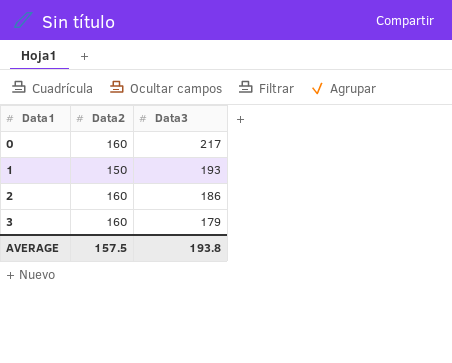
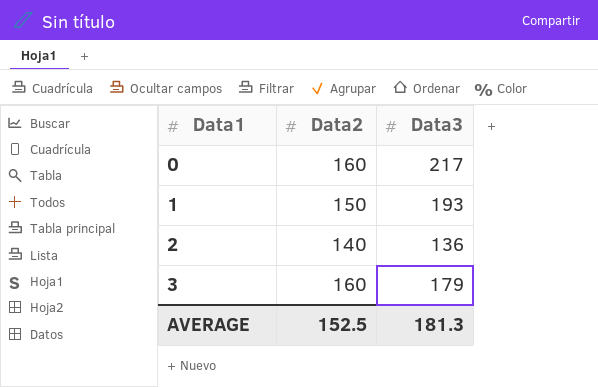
2 | Data2: 160 -> 140
2 | Data3: 186 -> 136
AVERAGE | Data2: 157.5 -> 152.5
AVERAGE | Data3: 193.8 -> 181.3

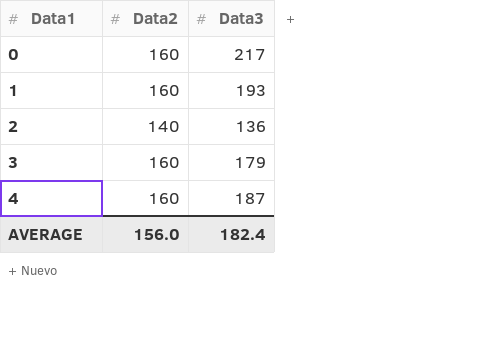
1 | Data2: 150 -> 160
row 4: none -> 160 | 187
AVERAGE | Data2: 152.5 -> 156.0
AVERAGE | Data3: 181.3 -> 182.4

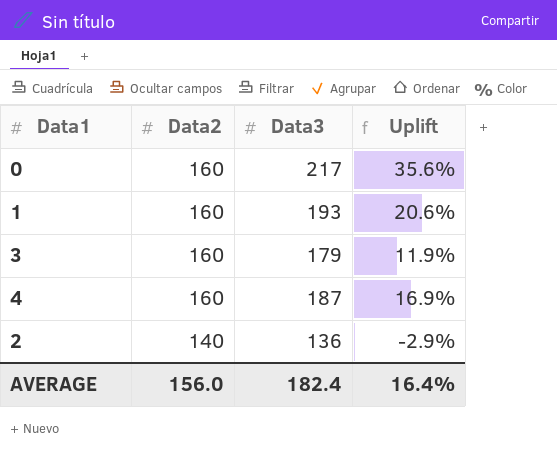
row order: Data1 ascending -> Data2 descending
column Uplift | formula: none -> ([Data3] - [Data2]) / [Data2]

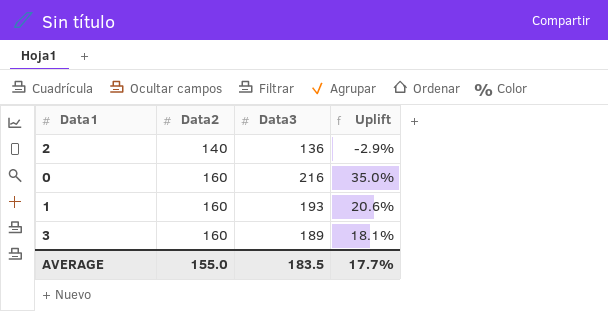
row order: Data2 descending -> Data2 ascending
row 4: 160 | 187 | 16.9% -> none
0 | Data3: 217 -> 216
0 | Uplift: 35.6% -> 35.0%
3 | Data3: 179 -> 189
3 | Uplift: 11.9% -> 18.1%
AVERAGE | Data2: 156.0 -> 155.0
AVERAGE | Data3: 182.4 -> 183.5
AVERAGE | Uplift: 16.4% -> 17.7%

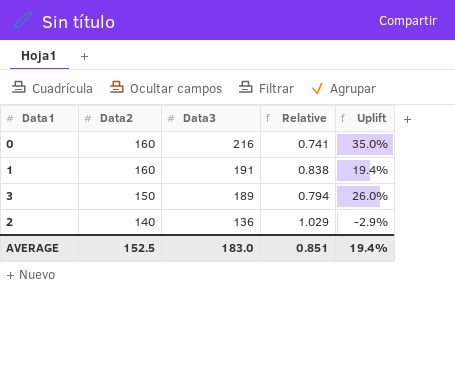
row order: Data2 ascending -> Data2 descending
column Relative | formula: none -> [Data2] / [Data3]
1 | Data3: 193 -> 191
1 | Uplift: 20.6% -> 19.4%
3 | Data2: 160 -> 150
3 | Uplift: 18.1% -> 26.0%
AVERAGE | Data2: 155.0 -> 152.5
AVERAGE | Data3: 183.5 -> 183.0
AVERAGE | Uplift: 17.7% -> 19.4%

